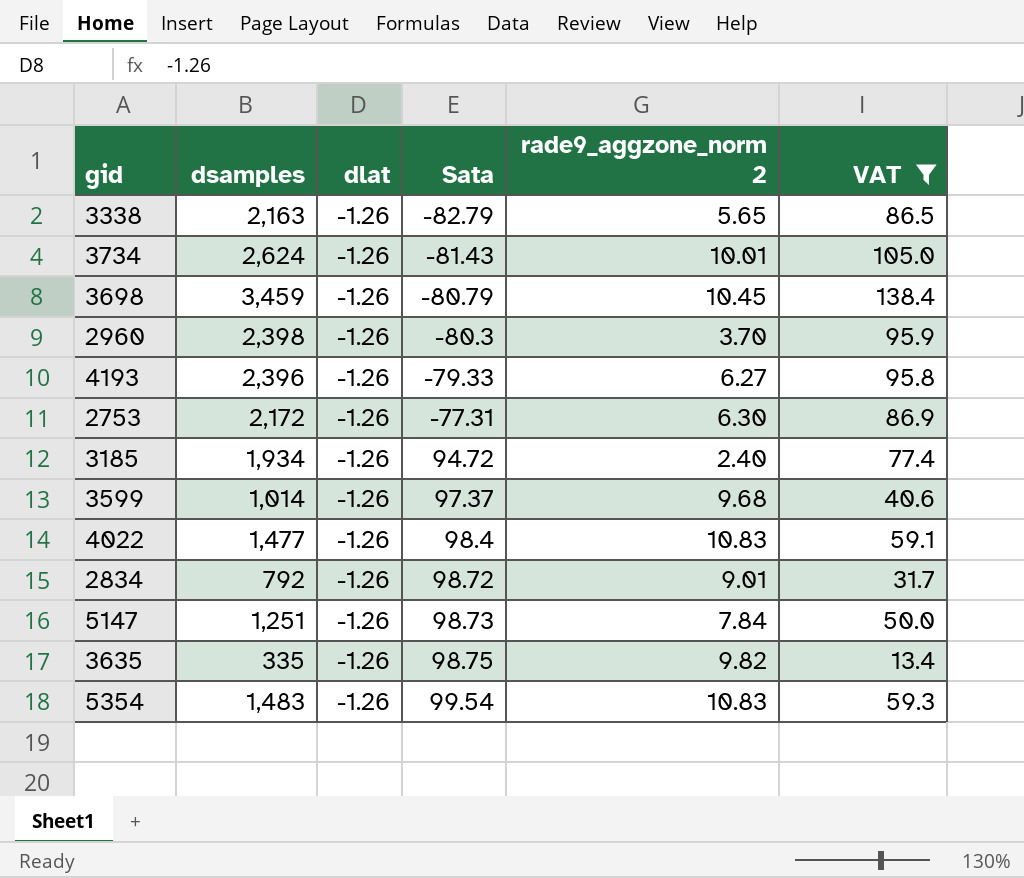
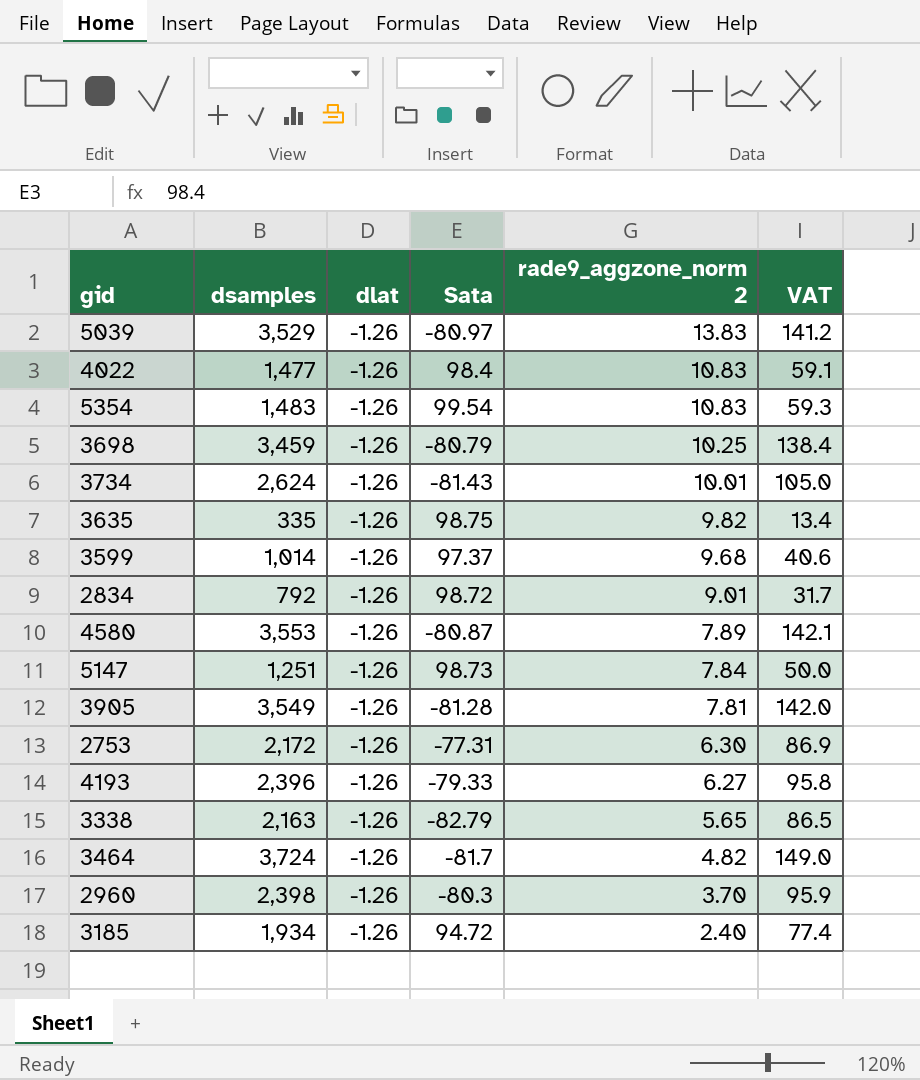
filter: VAT <= 138.4 -> none
row order: Sata ascending -> rade9_aggzone_norm 2 descending
3698 | rade9_aggzone_norm 2: 10.45 -> 10.25

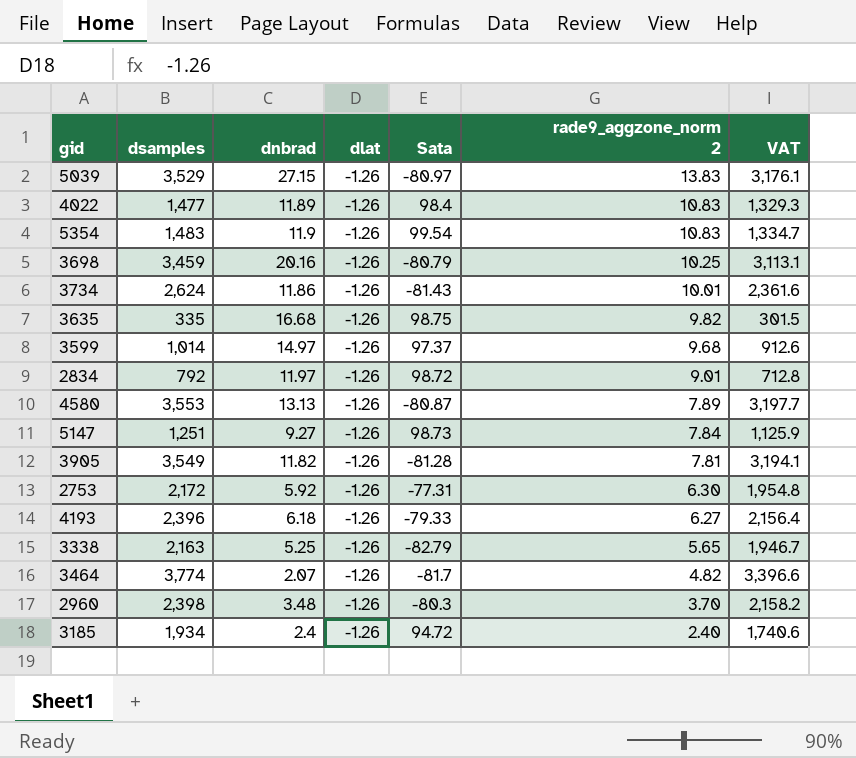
column dnbrad | position: none -> 3
column VAT | formula: [dsamples] * 0.04 -> [dsamples] * 0.9
3464 | dsamples: 3,724 -> 3,774

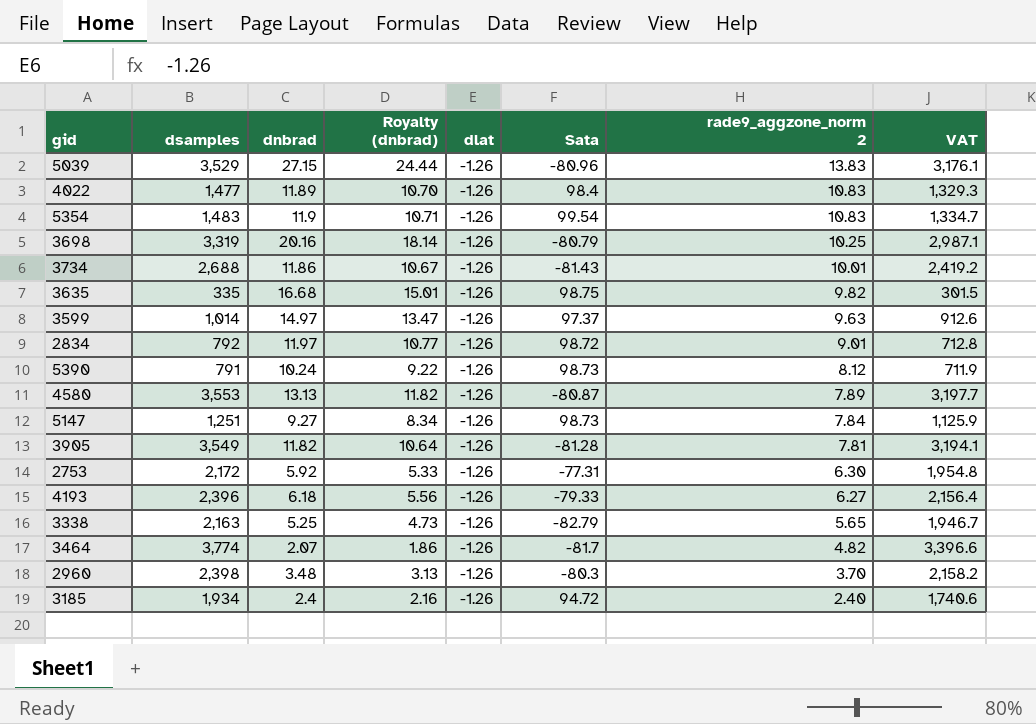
column Royalty (dnbrad) | formula: none -> [dnbrad] * 0.9
5039 | Sata: -80.97 -> -80.96
3698 | dsamples: 3,459 -> 3,319
3698 | VAT: 3,113.1 -> 2,987.1
3734 | dsamples: 2,624 -> 2,688
3734 | VAT: 2,361.6 -> 2,419.2
3599 | rade9_aggzone_norm 2: 9.68 -> 9.63
row 5390: none -> 791 | 10.24 | 9.22 | -1.26 | 98.73 | 8.12 | 711.9

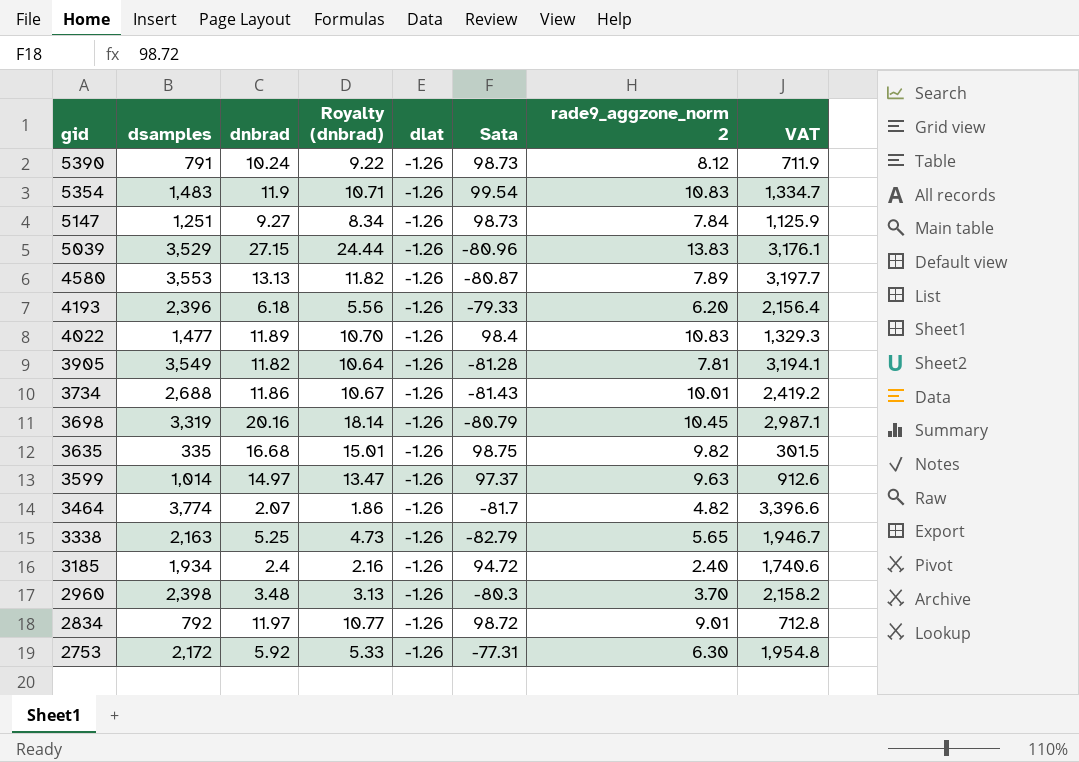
row order: rade9_aggzone_norm 2 descending -> gid descending
4193 | rade9_aggzone_norm 2: 6.27 -> 6.20
3698 | rade9_aggzone_norm 2: 10.25 -> 10.45

